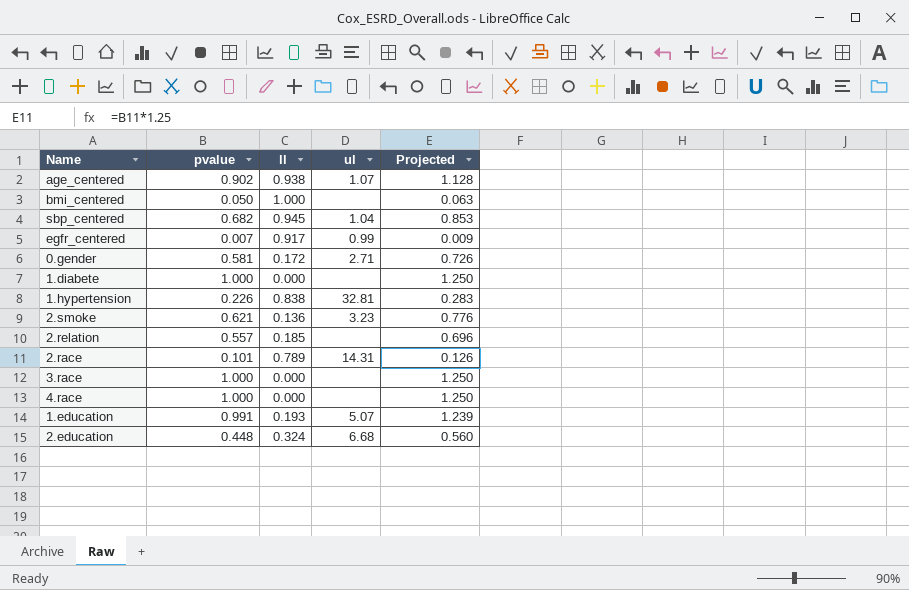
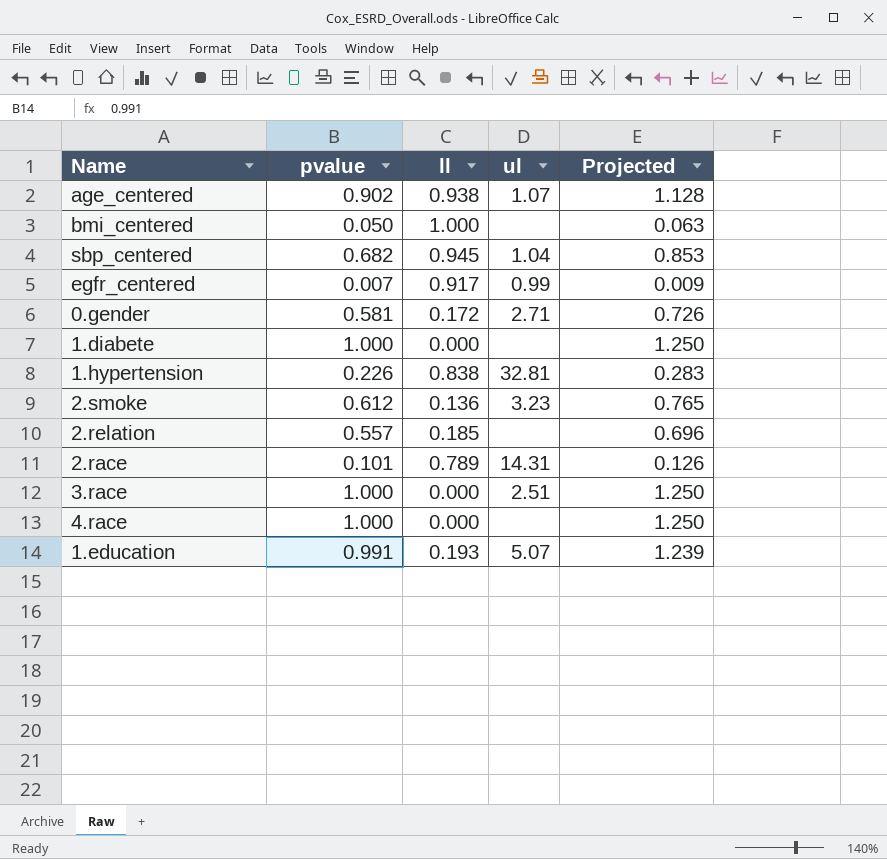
row 2.education: 0.448 | 0.324 | 6.68 | 0.560 -> none
2.smoke | pvalue: 0.621 -> 0.612
2.smoke | Projected: 0.776 -> 0.765
3.race | ul: none -> 2.51

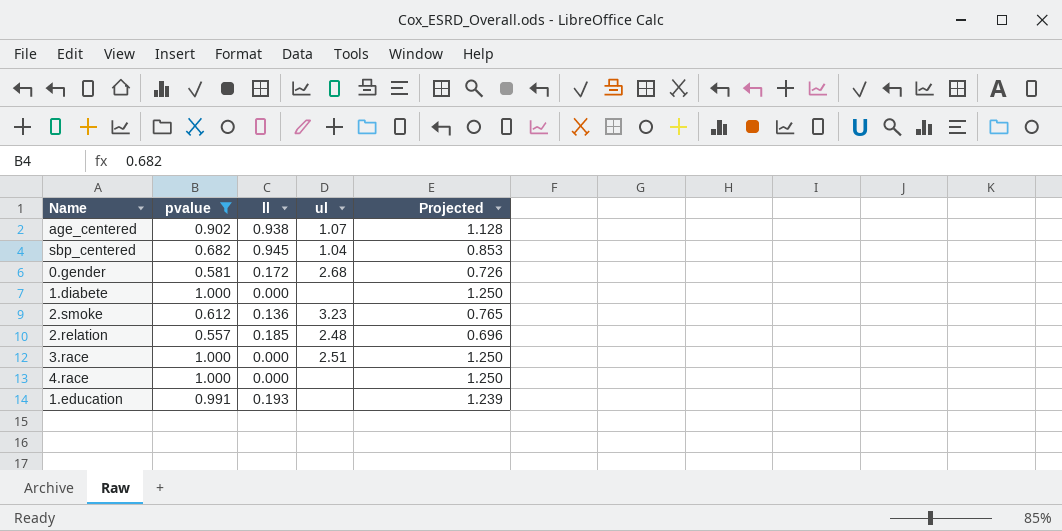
filter: none -> pvalue >= 0.557
0.gender | ul: 2.71 -> 2.68
2.relation | ul: none -> 2.48
1.education | ul: 5.07 -> none

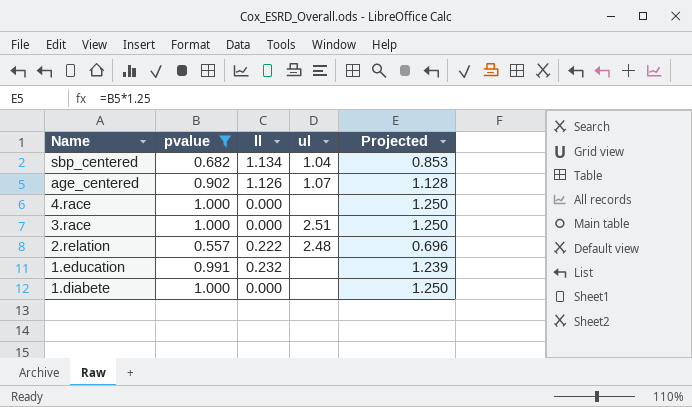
row order: none -> Name descending
row 0.gender: 0.581 | 0.172 | 2.68 | 0.726 -> none
row 2.smoke: 0.612 | 0.136 | 3.23 | 0.765 -> none
sbp_centered | ll: 0.945 -> 1.134
age_centered | ll: 0.938 -> 1.126
2.relation | ll: 0.185 -> 0.222
1.education | ll: 0.193 -> 0.232

